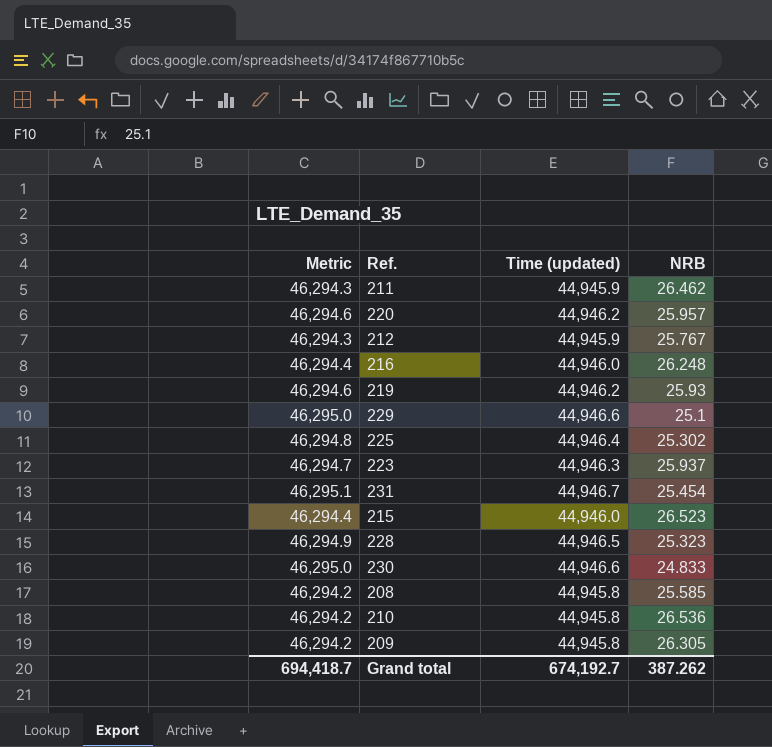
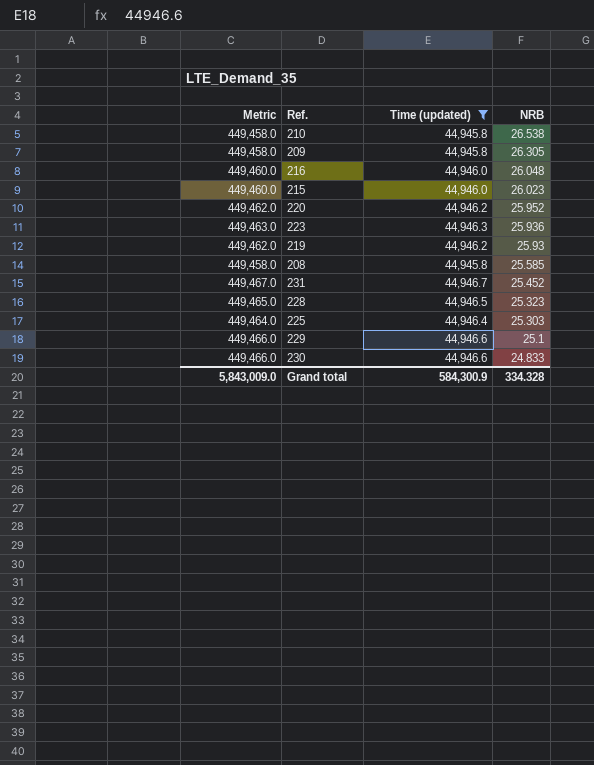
filter: none -> Time (updated) != 44,945.9
row order: none -> NRB descending
column Metric | formula: [Time (updated)] * 1.03 -> [Time (updated)] * 10
210 | NRB: 26.536 -> 26.538
216 | NRB: 26.248 -> 26.048
215 | NRB: 26.523 -> 26.023
220 | NRB: 25.957 -> 25.952
223 | NRB: 25.937 -> 25.936
231 | NRB: 25.454 -> 25.452
225 | NRB: 25.302 -> 25.303
Grand total | Metric: 694,418.7 -> 5,843,009.0
Grand total | Time (updated): 674,192.7 -> 584,300.9
Grand total | NRB: 387.262 -> 334.328

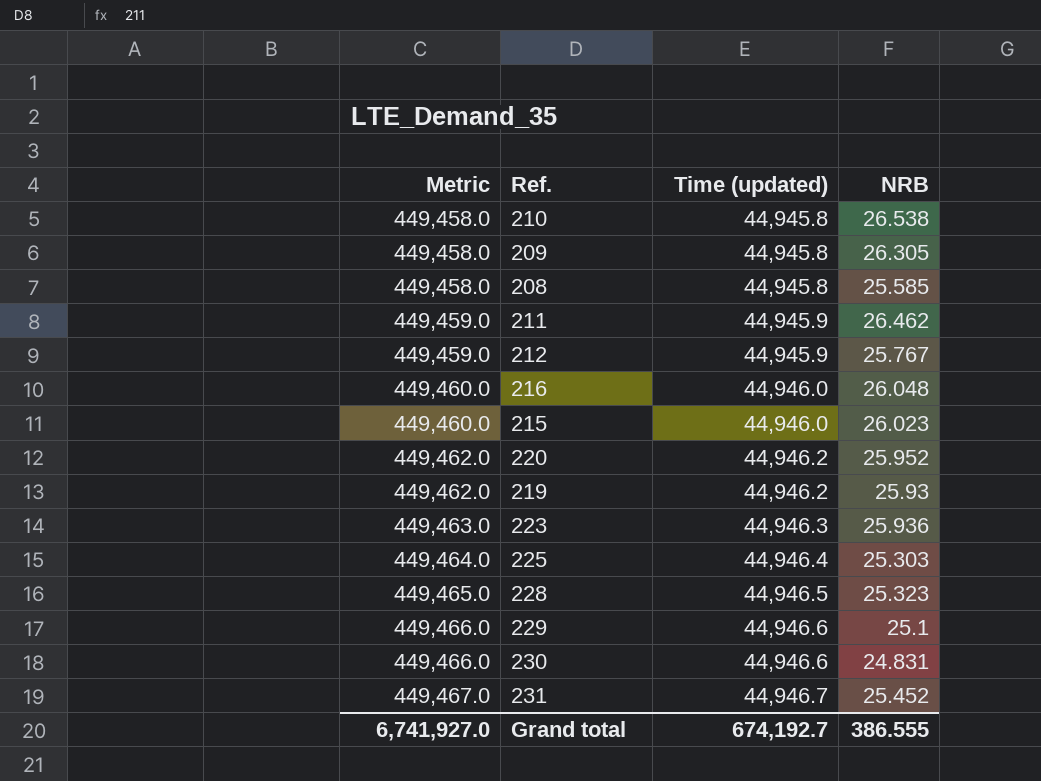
filter: Time (updated) != 44,945.9 -> none
row order: NRB descending -> Metric ascending
230 | NRB: 24.833 -> 24.831
Grand total | Metric: 5,843,009.0 -> 6,741,927.0
Grand total | Time (updated): 584,300.9 -> 674,192.7
Grand total | NRB: 334.328 -> 386.555

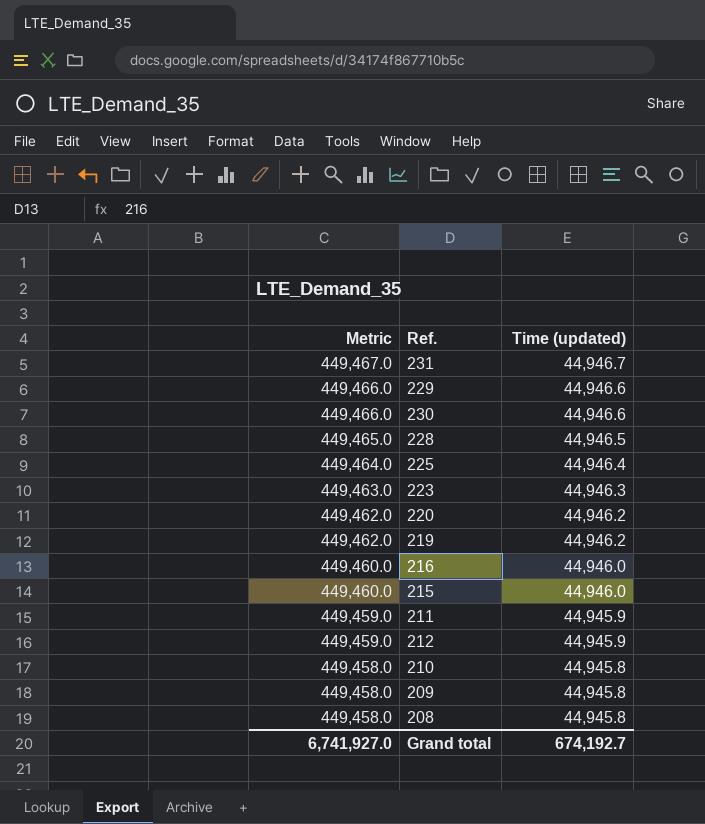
row order: Metric ascending -> Metric descending
column NRB | position: 4 -> none

